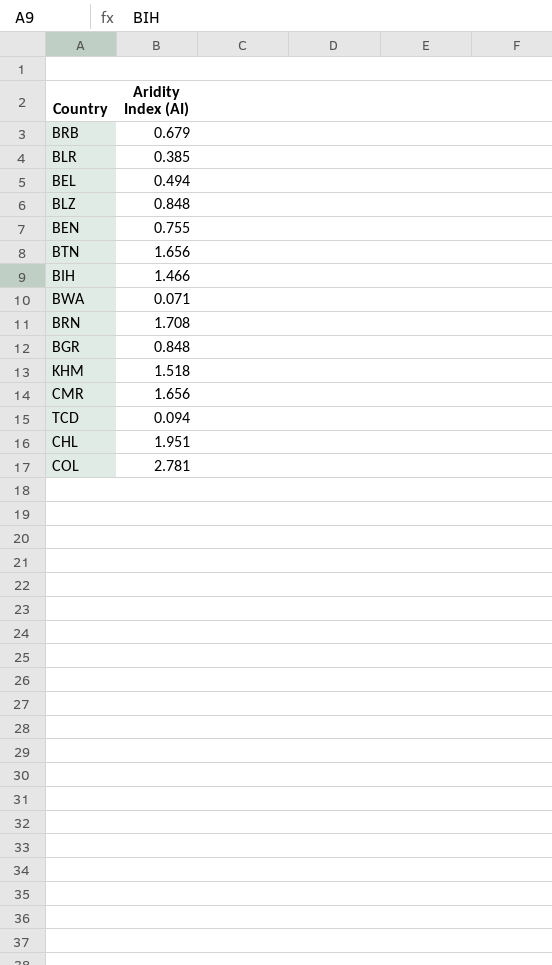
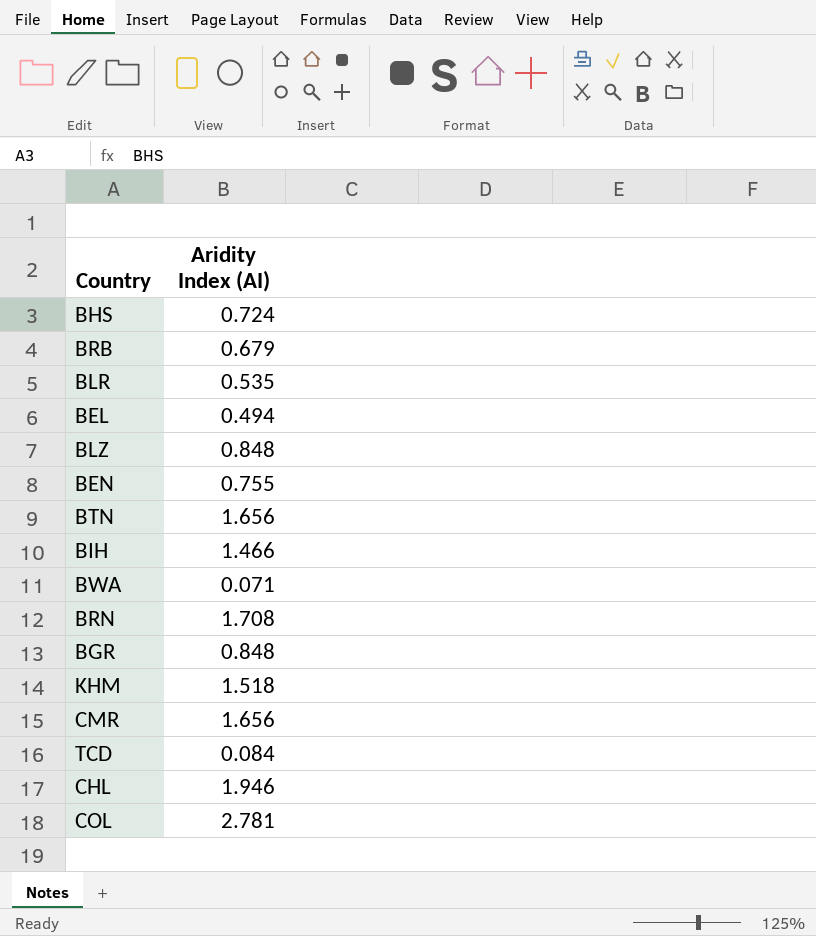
row BHS: none -> 0.724
BLR | Aridity Index (AI): 0.385 -> 0.535
TCD | Aridity Index (AI): 0.094 -> 0.084
CHL | Aridity Index (AI): 1.951 -> 1.946

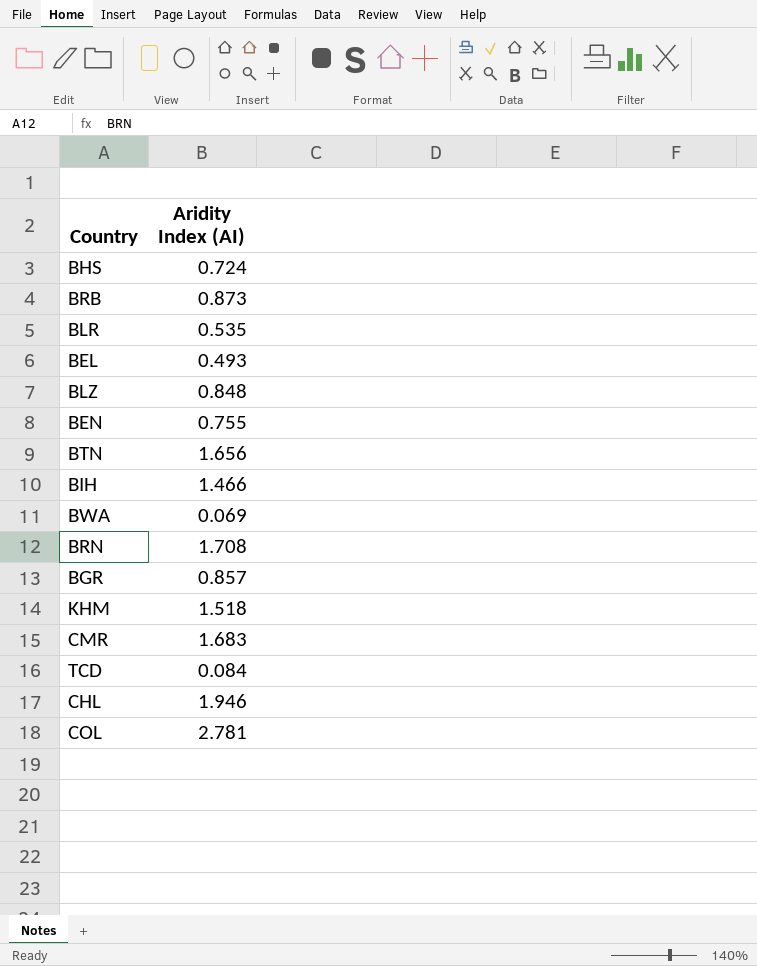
BRB | Aridity Index (AI): 0.679 -> 0.873
BEL | Aridity Index (AI): 0.494 -> 0.493
BWA | Aridity Index (AI): 0.071 -> 0.069
BGR | Aridity Index (AI): 0.848 -> 0.857
CMR | Aridity Index (AI): 1.656 -> 1.683

